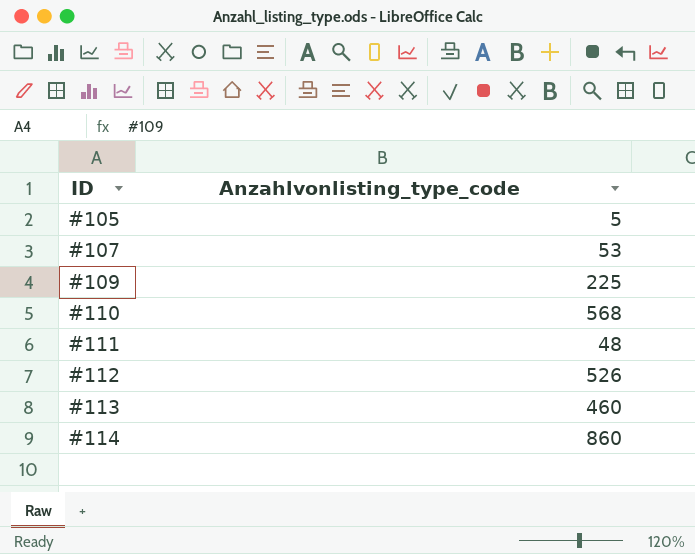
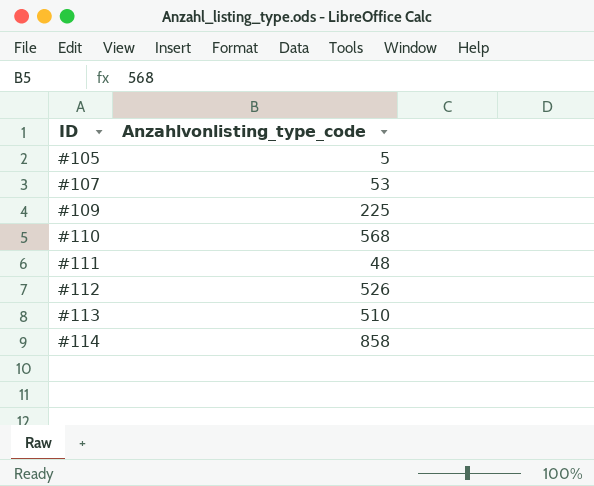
#113 | Anzahlvonlisting_type_code: 460 -> 510
#114 | Anzahlvonlisting_type_code: 860 -> 858

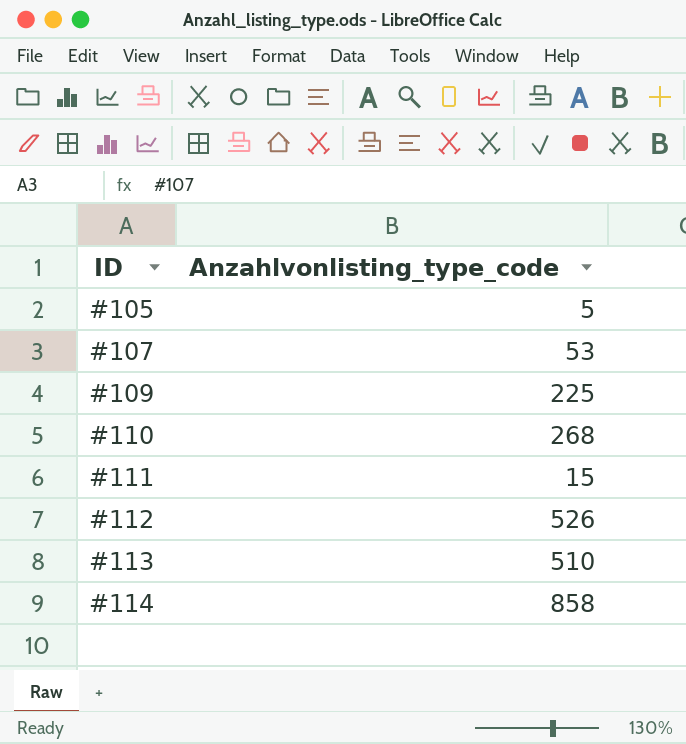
#110 | Anzahlvonlisting_type_code: 568 -> 268
#111 | Anzahlvonlisting_type_code: 48 -> 15

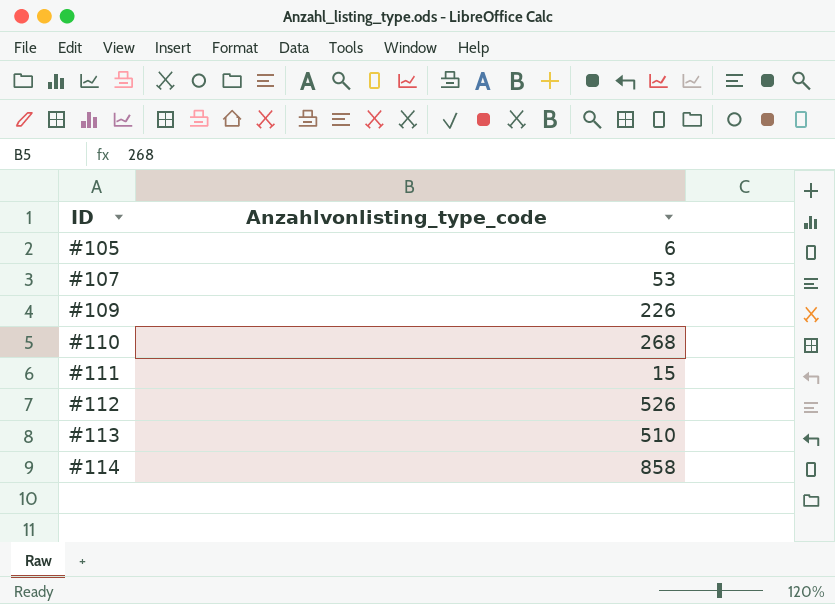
#105 | Anzahlvonlisting_type_code: 5 -> 6
#109 | Anzahlvonlisting_type_code: 225 -> 226

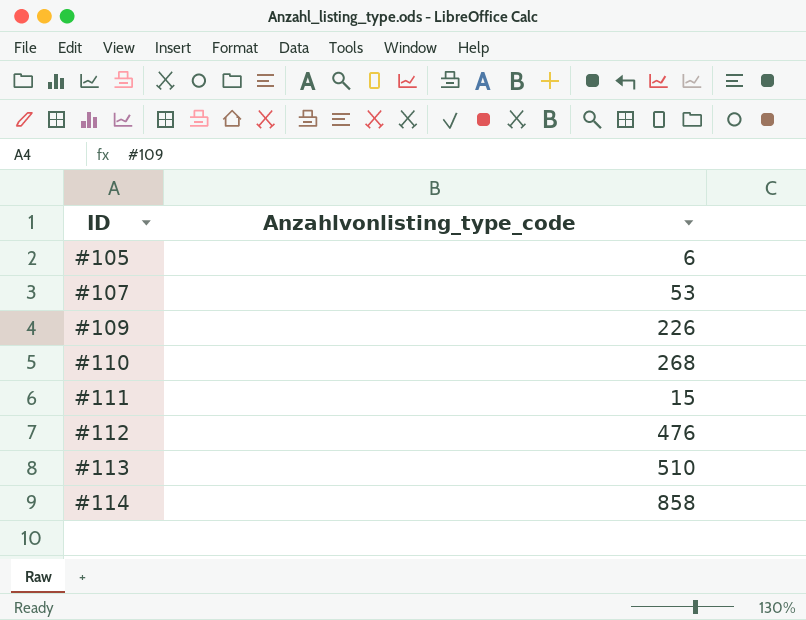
#112 | Anzahlvonlisting_type_code: 526 -> 476

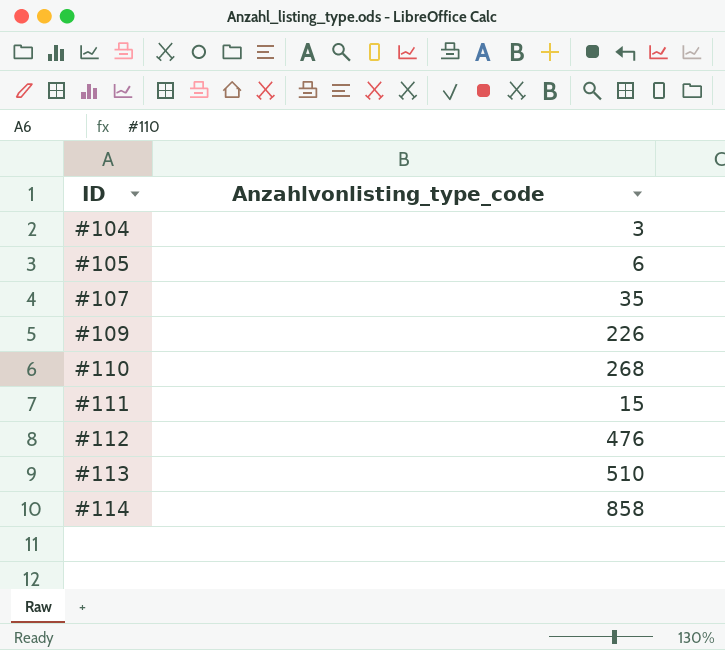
row #104: none -> 3
#107 | Anzahlvonlisting_type_code: 53 -> 35

